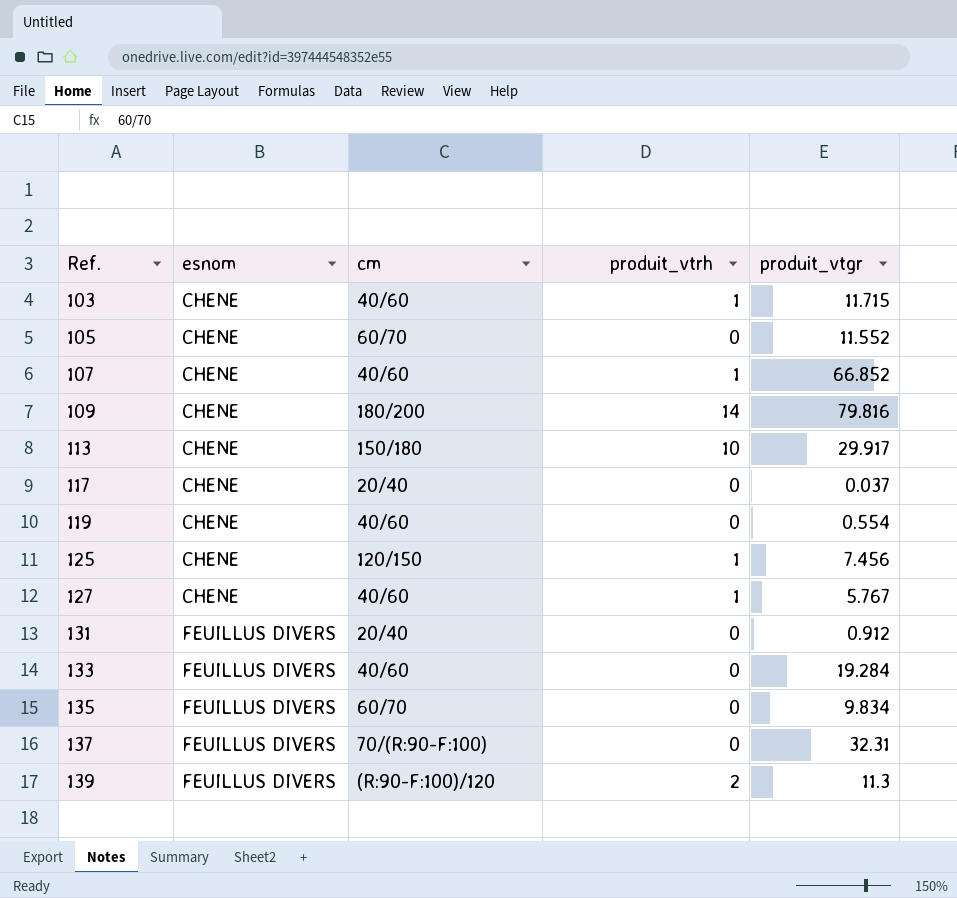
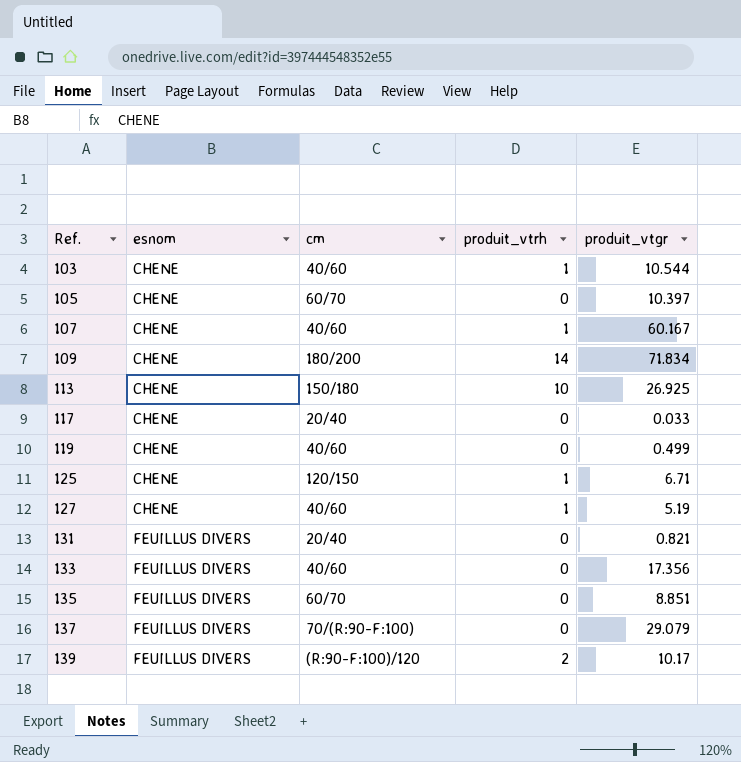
103 | produit_vtgr: 11.715 -> 10.544
105 | produit_vtgr: 11.552 -> 10.397
107 | produit_vtgr: 66.852 -> 60.167
109 | produit_vtgr: 79.816 -> 71.834
113 | produit_vtgr: 29.917 -> 26.925
117 | produit_vtgr: 0.037 -> 0.033
119 | produit_vtgr: 0.554 -> 0.499
125 | produit_vtgr: 7.456 -> 6.71
127 | produit_vtgr: 5.767 -> 5.19
131 | produit_vtgr: 0.912 -> 0.821
133 | produit_vtgr: 19.284 -> 17.356
135 | produit_vtgr: 9.834 -> 8.851
137 | produit_vtgr: 32.31 -> 29.079
139 | produit_vtgr: 11.3 -> 10.17

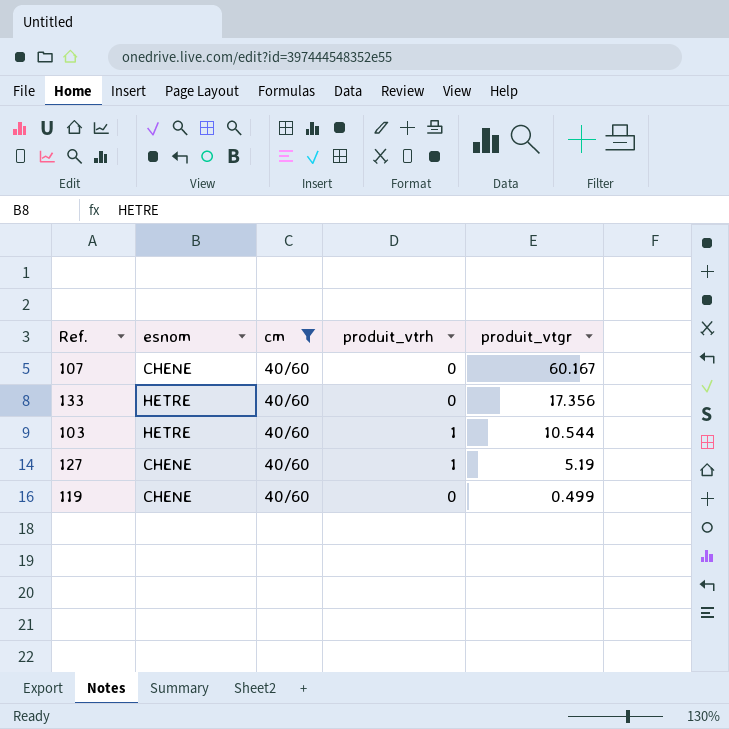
filter: none -> cm = 40/60
row order: Ref. ascending -> produit_vtgr descending
107 | produit_vtrh: 1 -> 0
133 | esnom: FEUILLUS DIVERS -> HETRE
103 | esnom: CHENE -> HETRE

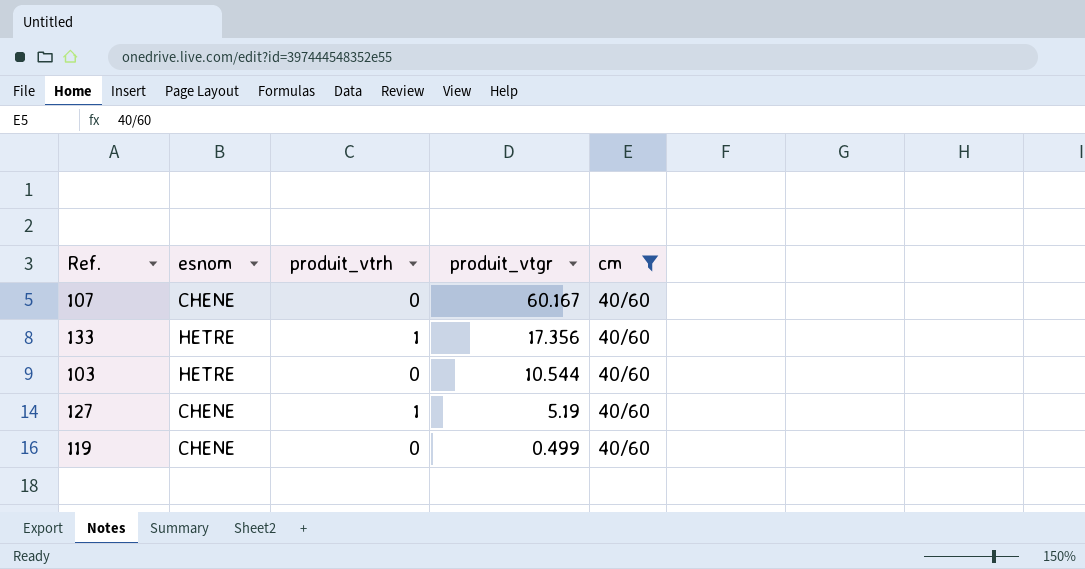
column cm | position: 3 -> 5
133 | produit_vtrh: 0 -> 1
103 | produit_vtrh: 1 -> 0

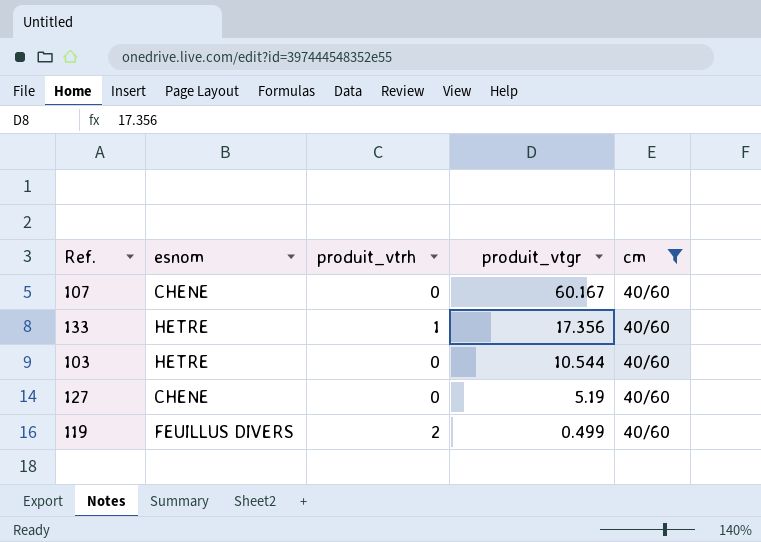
127 | produit_vtrh: 1 -> 0
119 | esnom: CHENE -> FEUILLUS DIVERS
119 | produit_vtrh: 0 -> 2

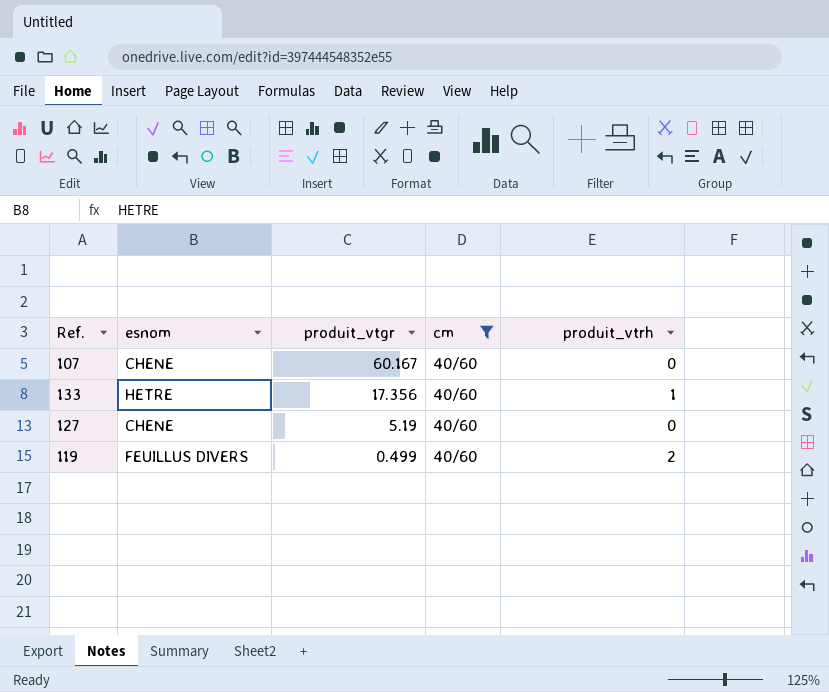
column produit_vtrh | position: 3 -> 5
row 103: HETRE | 0 | 10.544 | 40/60 -> none

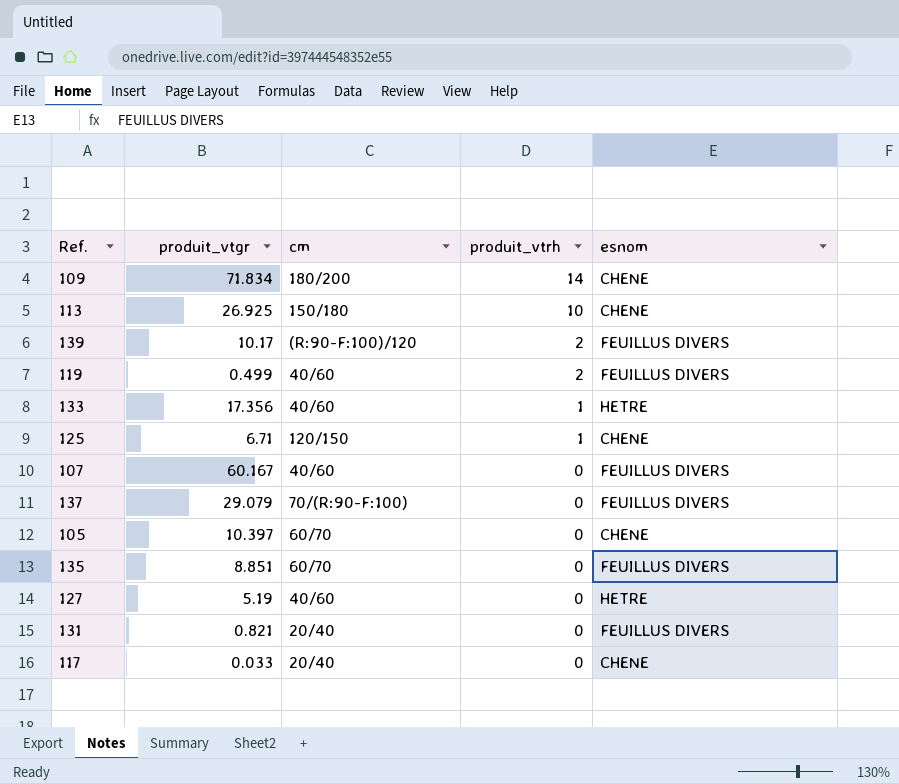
filter: cm = 40/60 -> none
row order: produit_vtgr descending -> produit_vtrh descending
column esnom | position: 2 -> 5
107 | esnom: CHENE -> FEUILLUS DIVERS
127 | esnom: CHENE -> HETRE

